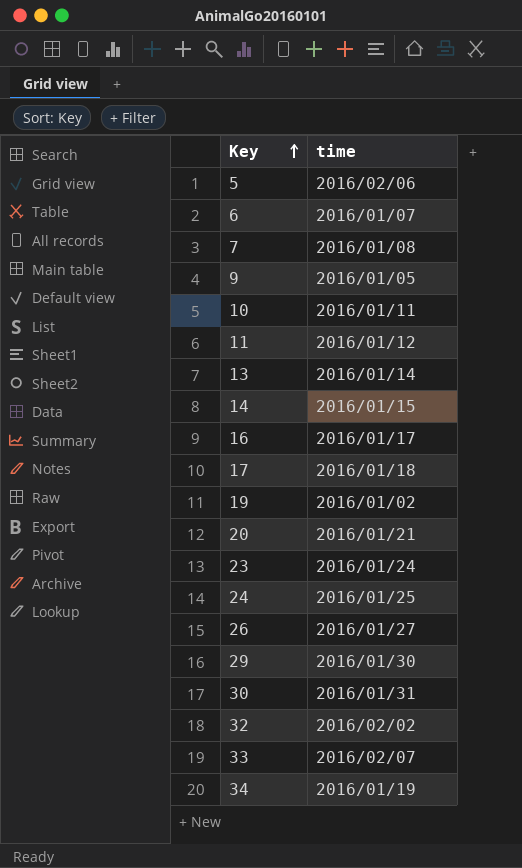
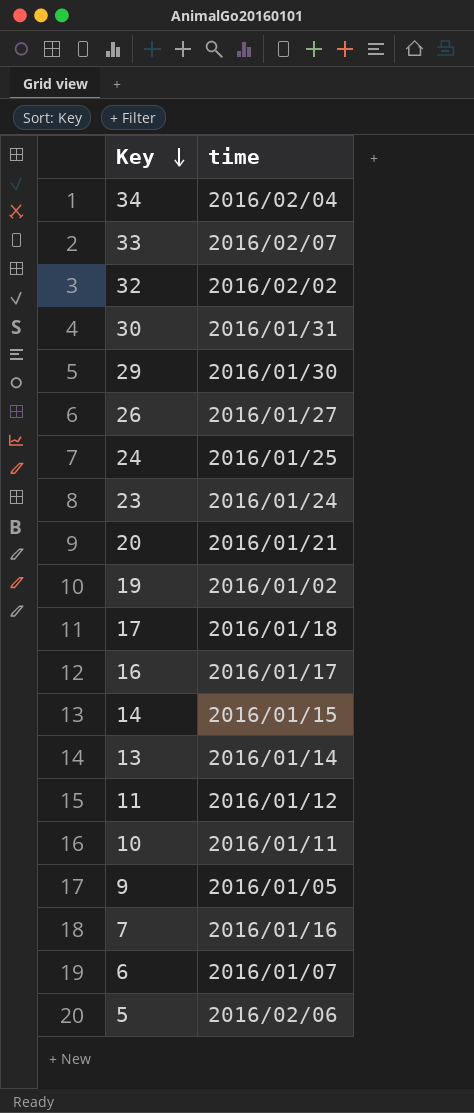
row order: Key ascending -> Key descending
34 | time: 2016/01/19 -> 2016/02/04
7 | time: 2016/01/08 -> 2016/01/16

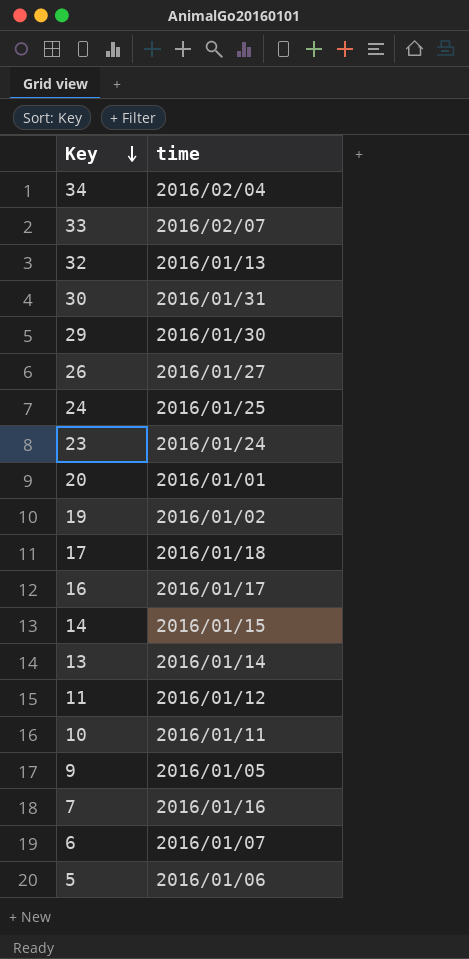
32 | time: 2016/02/02 -> 2016/01/13
20 | time: 2016/01/21 -> 2016/01/01
5 | time: 2016/02/06 -> 2016/01/06

